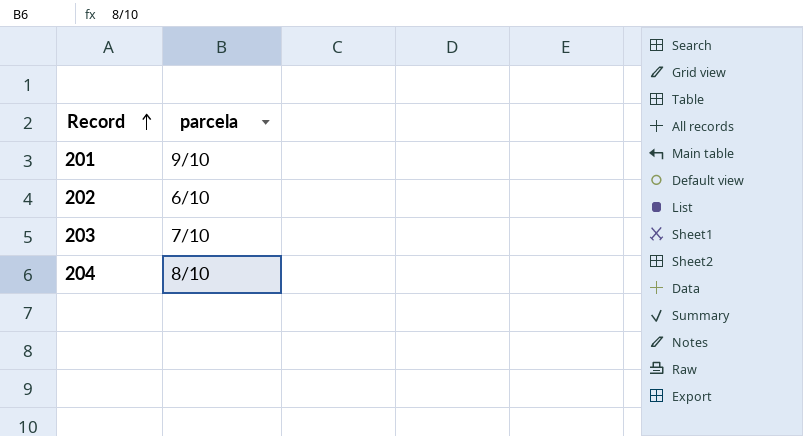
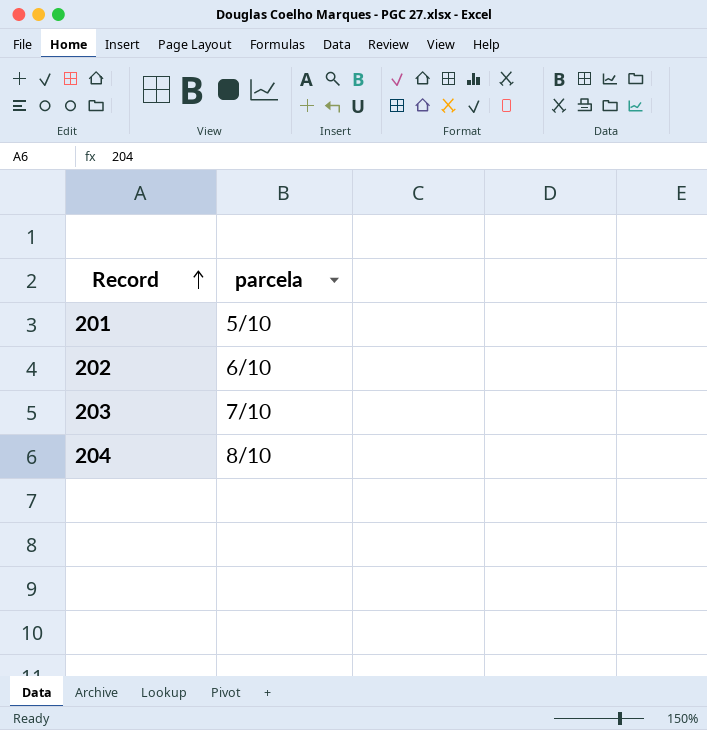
201 | parcela: 9/10 -> 5/10

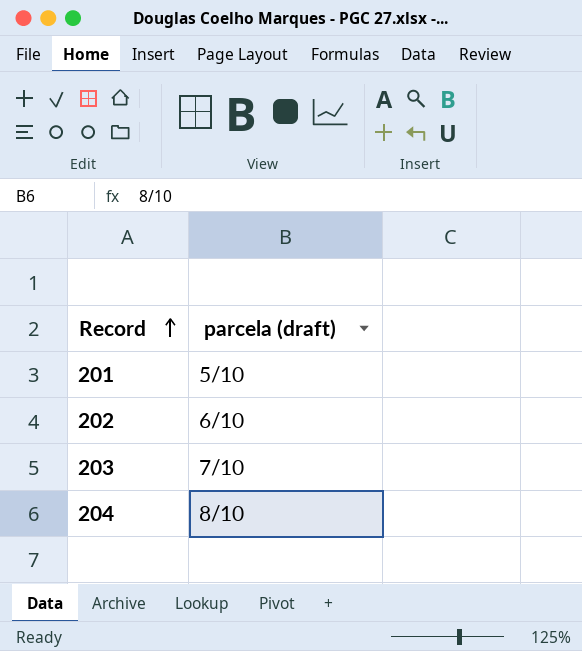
column name: parcela -> parcela (draft)

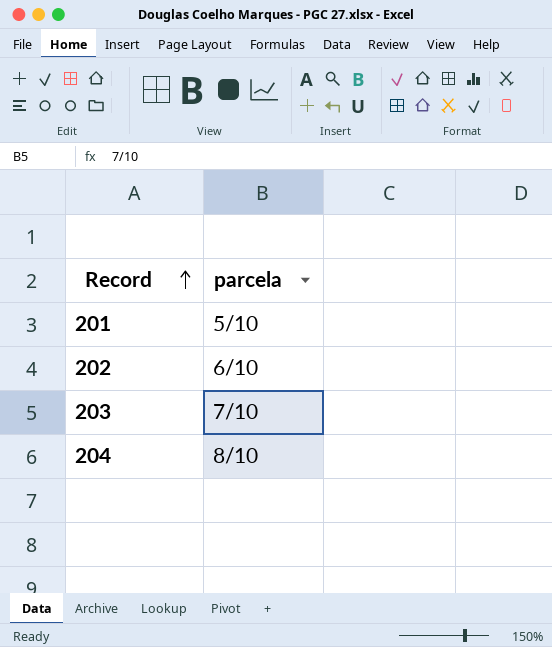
column name: parcela (draft) -> parcela

